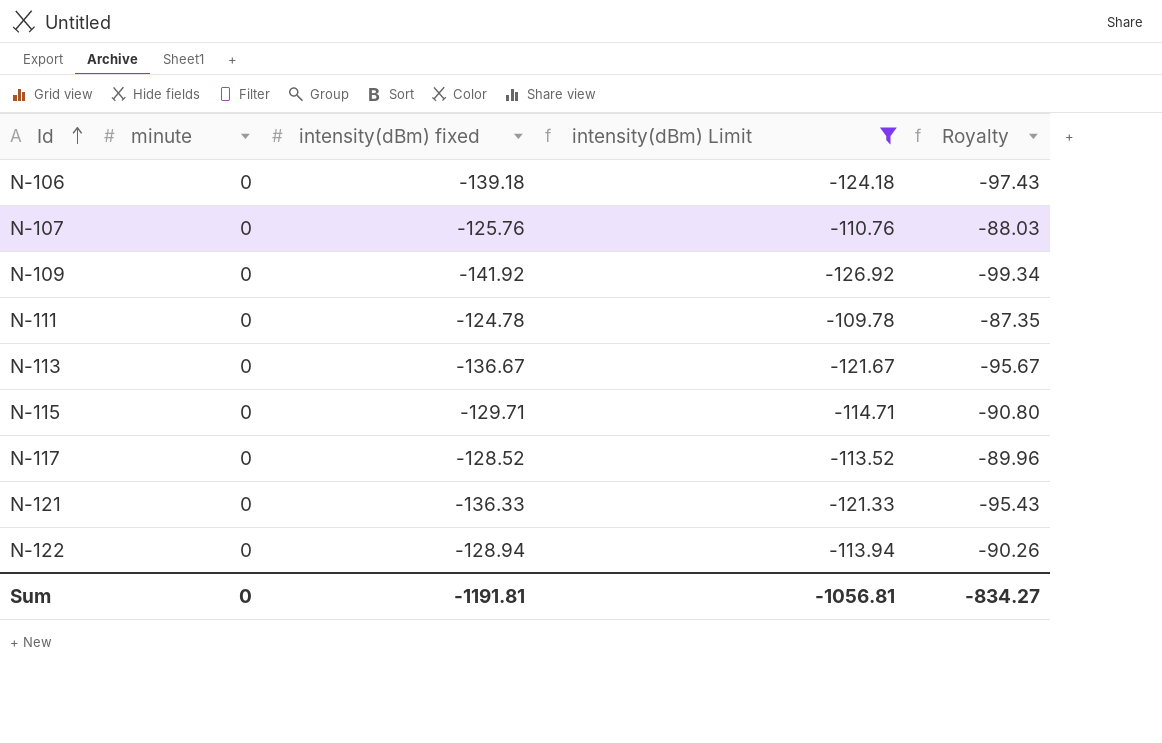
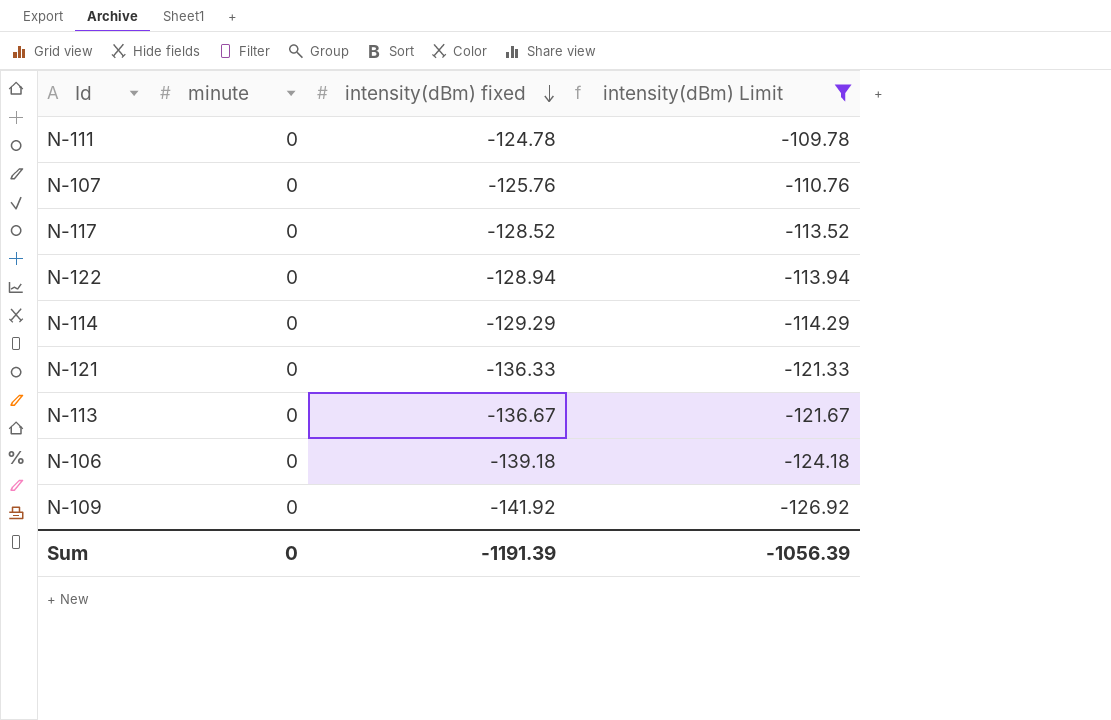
row order: Id ascending -> intensity(dBm) fixed descending
column Royalty | formula: [intensity(dBm) fixed] * 0.7 -> none
row N-115: 0 | -129.71 | -114.71 | -90.80 -> none
row N-114: none -> 0 | -129.29 | -114.29
Sum | intensity(dBm) fixed: -1191.81 -> -1191.39
Sum | intensity(dBm) Limit: -1056.81 -> -1056.39

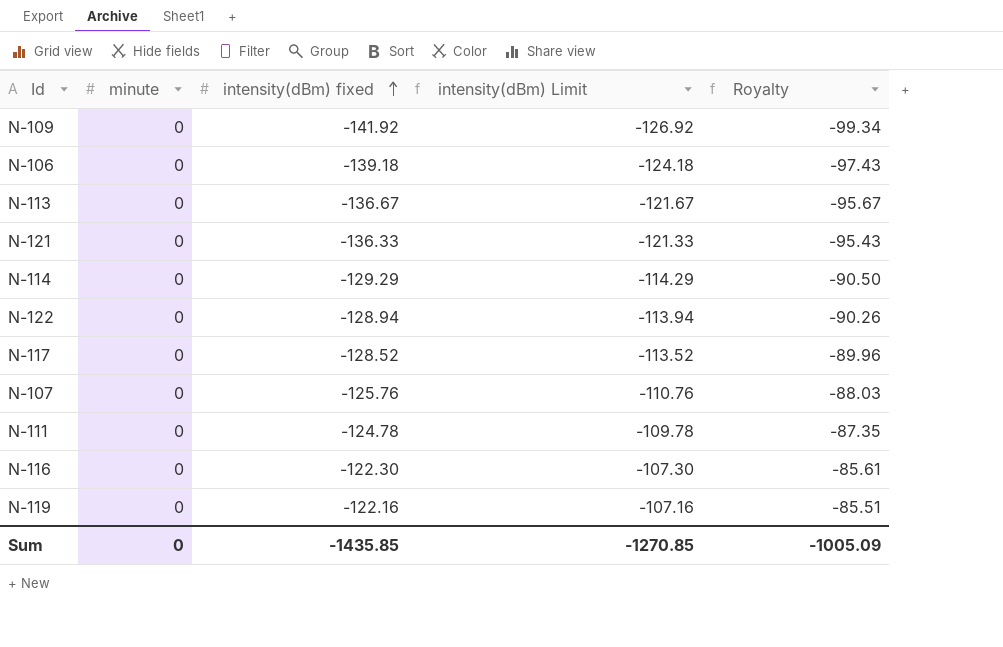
filter: intensity(dBm) Limit <= -109.78 -> none
row order: intensity(dBm) fixed descending -> intensity(dBm) fixed ascending
column Royalty | formula: none -> [intensity(dBm) fixed] * 0.7
Sum | intensity(dBm) fixed: -1191.39 -> -1435.85
Sum | intensity(dBm) Limit: -1056.39 -> -1270.85

